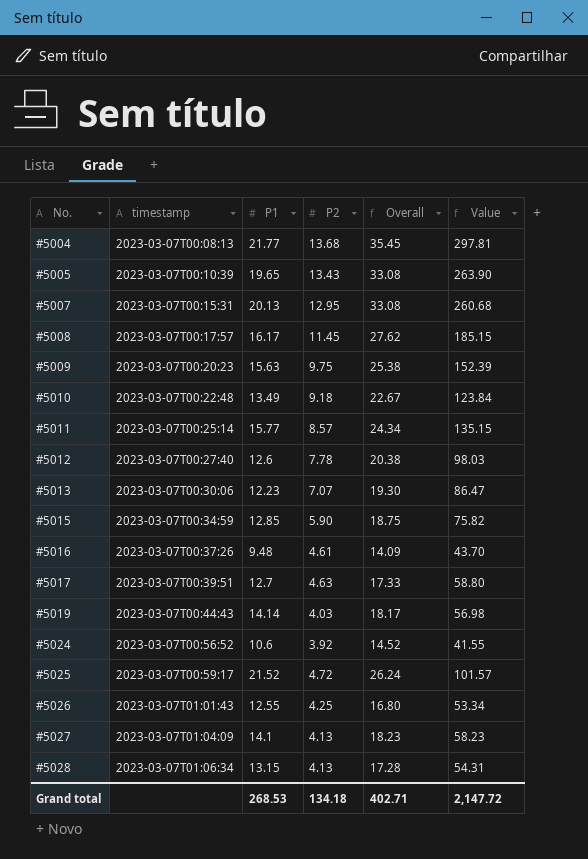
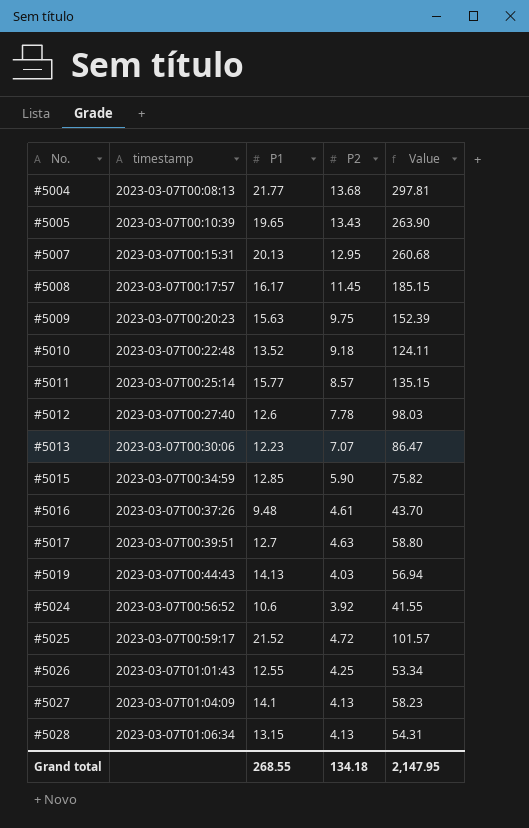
column Overall | formula: [P1] + [P2] -> none
#5010 | P1: 13.49 -> 13.52
#5010 | Value: 123.84 -> 124.11
#5019 | P1: 14.14 -> 14.13
#5019 | Value: 56.98 -> 56.94
Grand total | P1: 268.53 -> 268.55
Grand total | Value: 2,147.72 -> 2,147.95

